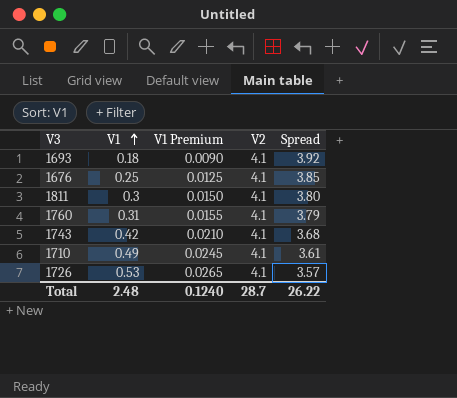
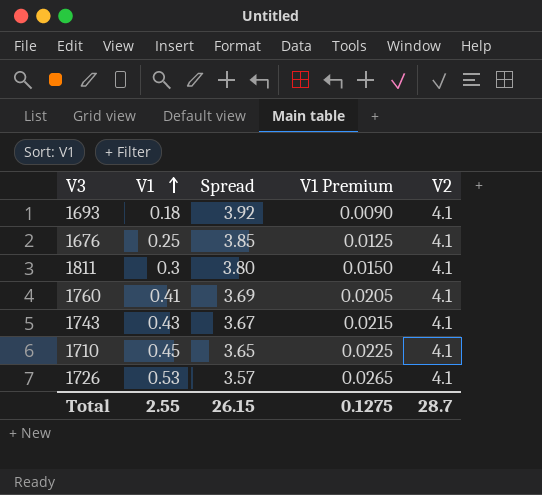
column Spread | position: 5 -> 3
1760 | V1: 0.31 -> 0.41
1760 | Spread: 3.79 -> 3.69
1760 | V1 Premium: 0.0155 -> 0.0205
1743 | V1: 0.42 -> 0.43
1743 | Spread: 3.68 -> 3.67
1743 | V1 Premium: 0.0210 -> 0.0215
1710 | V1: 0.49 -> 0.45
1710 | Spread: 3.61 -> 3.65
1710 | V1 Premium: 0.0245 -> 0.0225
Total | V1: 2.48 -> 2.55
Total | Spread: 26.22 -> 26.15
Total | V1 Premium: 0.1240 -> 0.1275

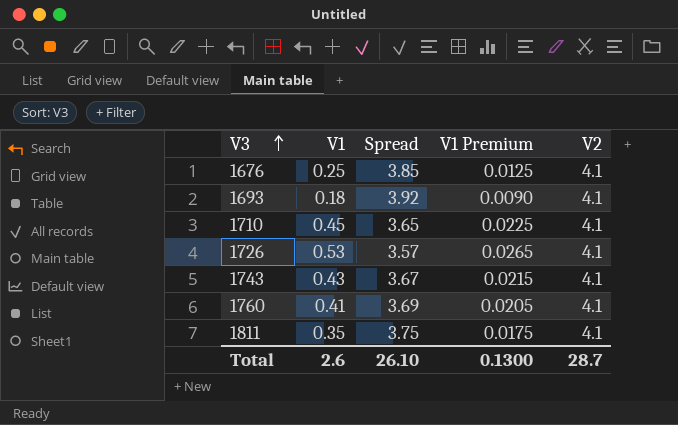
row order: V1 ascending -> V3 ascending
1811 | V1: 0.3 -> 0.35
1811 | Spread: 3.80 -> 3.75
1811 | V1 Premium: 0.0150 -> 0.0175
Total | V1: 2.55 -> 2.6
Total | Spread: 26.15 -> 26.10
Total | V1 Premium: 0.1275 -> 0.1300

